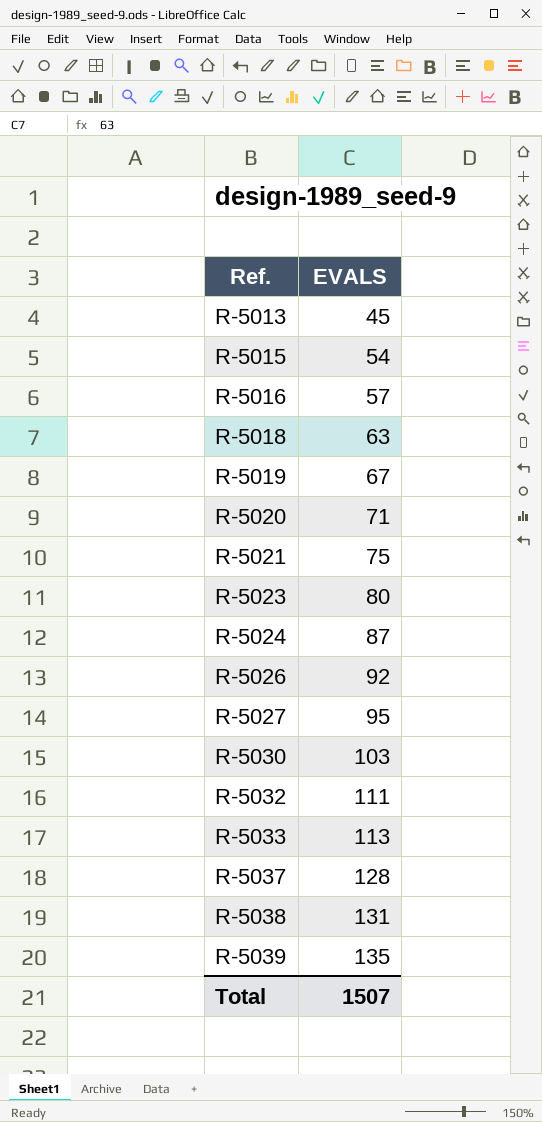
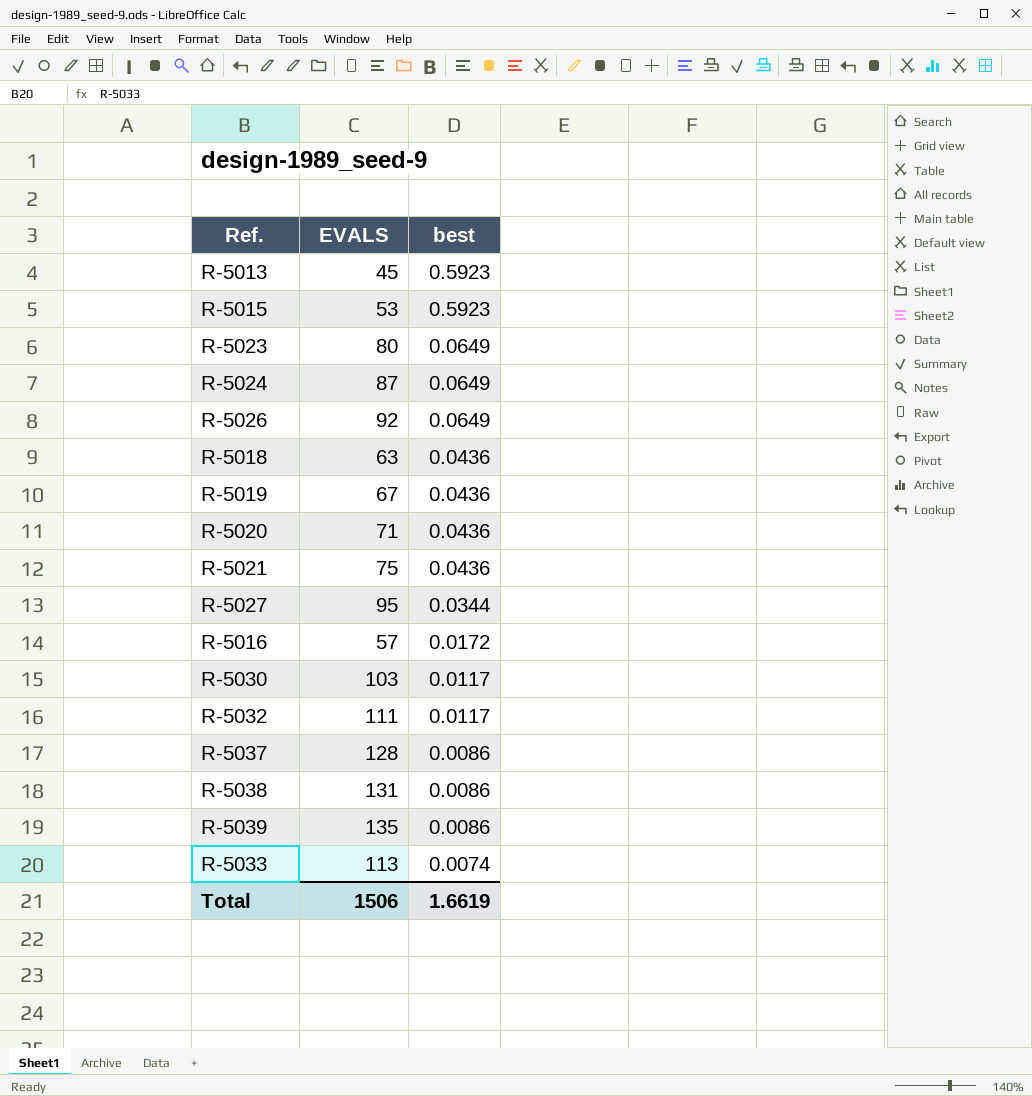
row order: Ref. ascending -> best descending
column best | position: none -> 3
R-5015 | EVALS: 54 -> 53
Total | EVALS: 1507 -> 1506

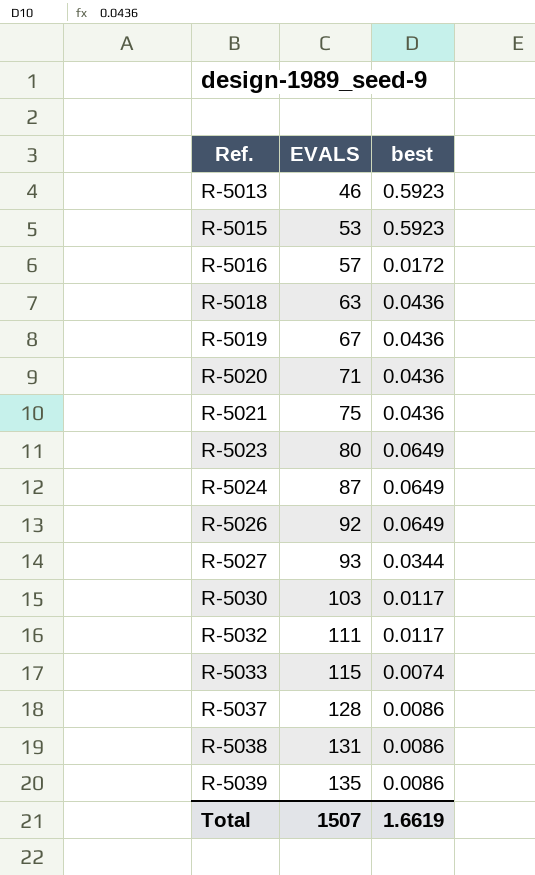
row order: best descending -> Ref. ascending
R-5013 | EVALS: 45 -> 46
R-5027 | EVALS: 95 -> 93
R-5033 | EVALS: 113 -> 115
Total | EVALS: 1506 -> 1507

